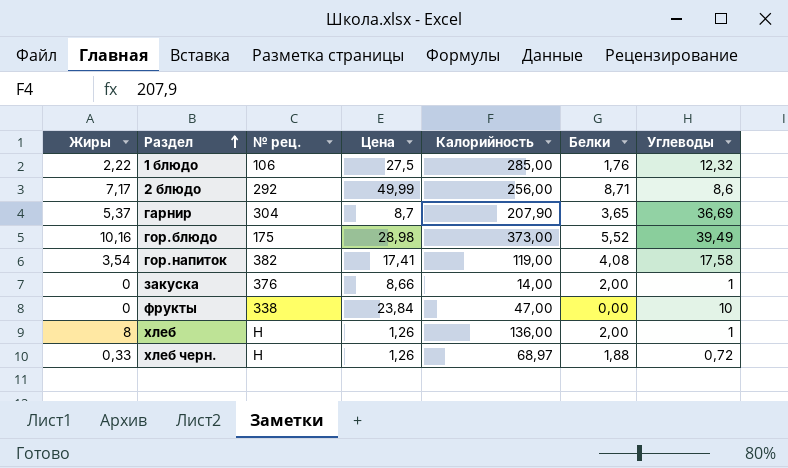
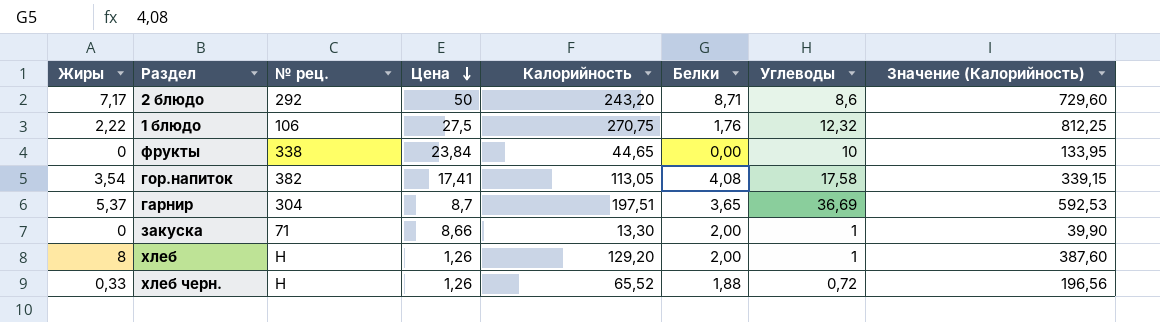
row order: Раздел ascending -> Цена descending
column Значение (Калорийность) | formula: none -> [Калорийность] * 3
row гор.блюдо: 10,16 | 175 | 28,98 | 373,00 | 5,52 | 39,49 -> none
2 блюдо | Цена: 49,99 -> 50
2 блюдо | Калорийность: 256,00 -> 243,20
1 блюдо | Калорийность: 285,00 -> 270,75
фрукты | Калорийность: 47,00 -> 44,65
гор.напиток | Калорийность: 119,00 -> 113,05
гарнир | Калорийность: 207,90 -> 197,51
закуска | № рец.: 376 -> 71
закуска | Калорийность: 14,00 -> 13,30
хлеб | Калорийность: 136,00 -> 129,20
хлеб черн. | Калорийность: 68,97 -> 65,52

